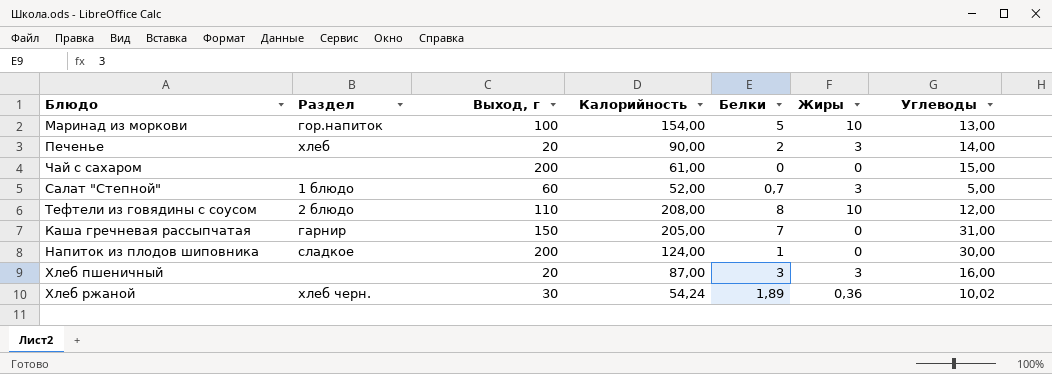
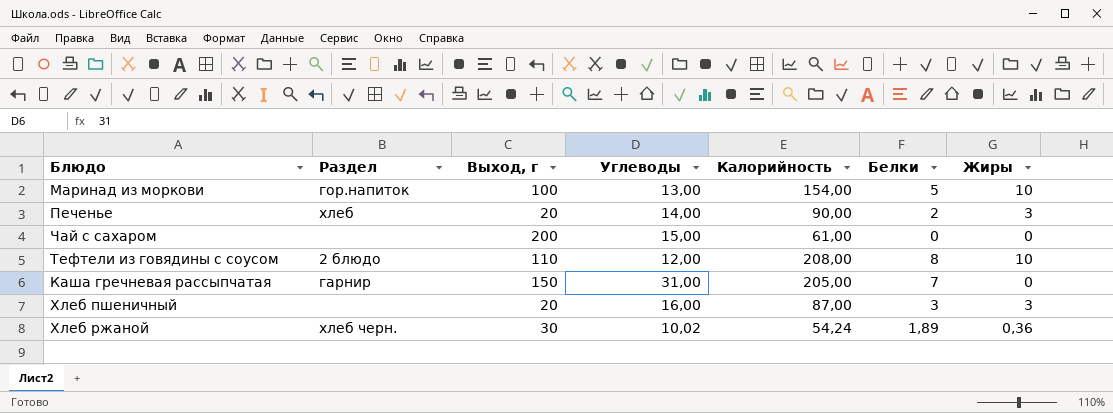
column Углеводы | position: 7 -> 4
row Салат "Степной": 1 блюдо | 60 | 52,00 | 0,7 | 3 | 5,00 -> none
row Напиток из плодов шиповника: сладкое | 200 | 124,00 | 1 | 0 | 30,00 -> none

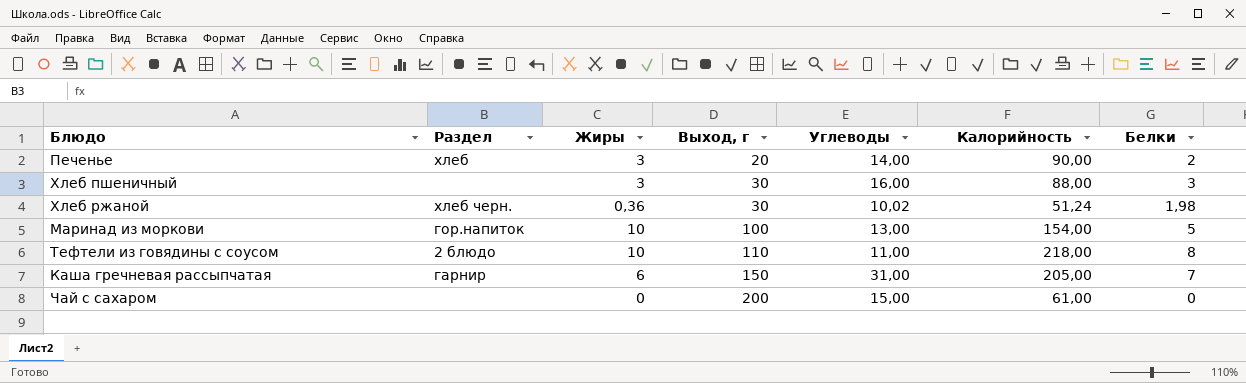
row order: none -> Выход, г ascending
column Жиры | position: 7 -> 3
Хлеб пшеничный | Выход, г: 20 -> 30
Хлеб пшеничный | Калорийность: 87,00 -> 88,00
Хлеб ржаной | Калорийность: 54,24 -> 51,24
Хлеб ржаной | Белки: 1,89 -> 1,98
Тефтели из говядины с соусом | Углеводы: 12,00 -> 11,00
Тефтели из говядины с соусом | Калорийность: 208,00 -> 218,00
Каша гречневая рассыпчатая | Жиры: 0 -> 6

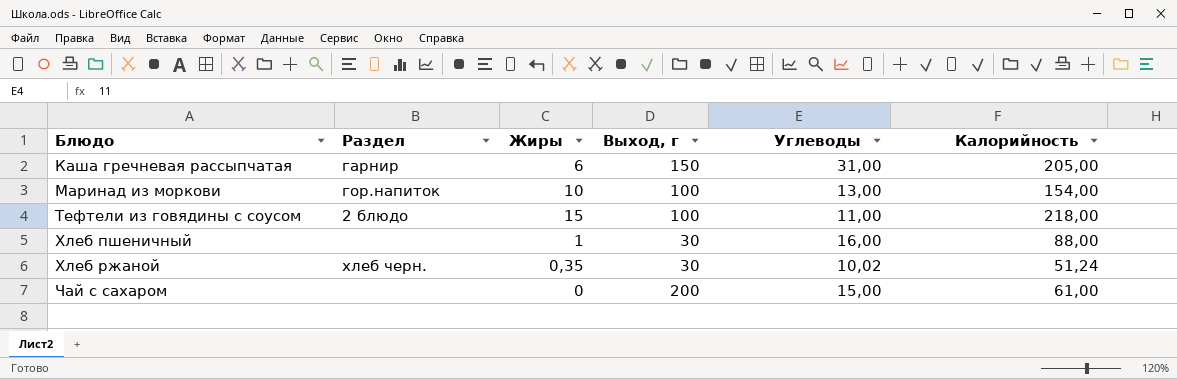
row order: Выход, г ascending -> Блюдо ascending
column Белки | position: 7 -> none
row Печенье: хлеб | 3 | 20 | 14,00 | 90,00 | 2 -> none
Тефтели из говядины с соусом | Жиры: 10 -> 15
Тефтели из говядины с соусом | Выход, г: 110 -> 100
Хлеб пшеничный | Жиры: 3 -> 1
Хлеб ржаной | Жиры: 0,36 -> 0,35

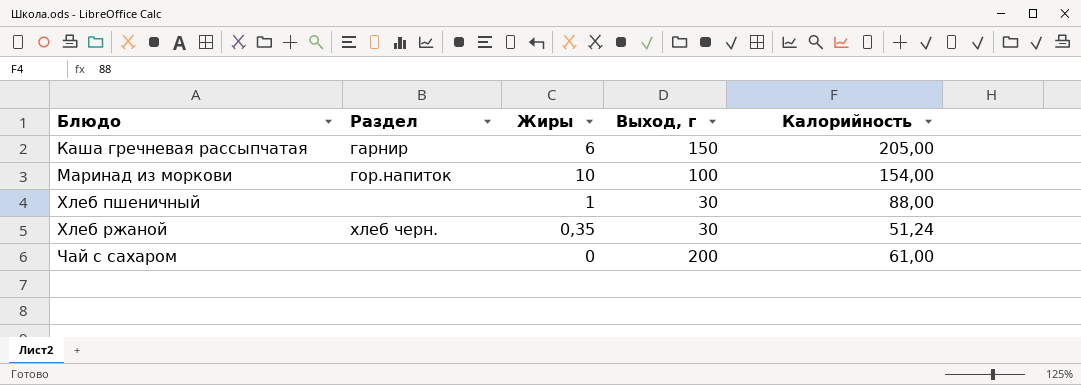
column Углеводы | position: 5 -> none
row Тефтели из говядины с соусом: 2 блюдо | 15 | 100 | 11,00 | 218,00 -> none

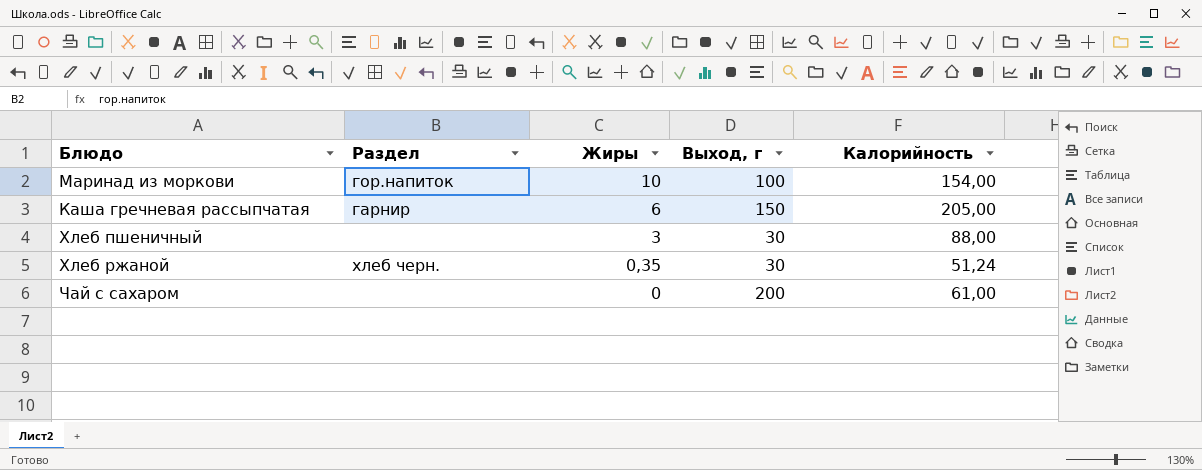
row order: Блюдо ascending -> Жиры descending
Хлеб пшеничный | Жиры: 1 -> 3

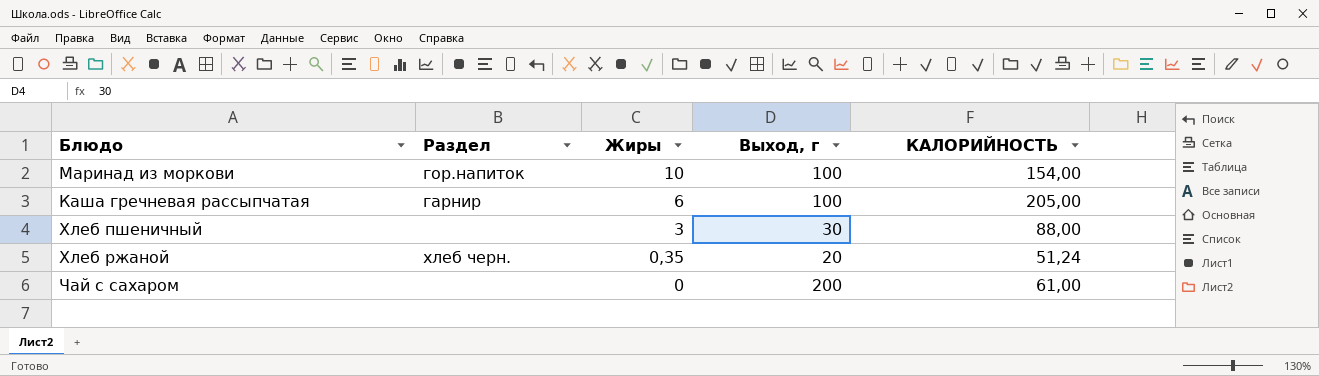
column name: Калорийность -> КАЛОРИЙНОСТЬ
Каша гречневая рассыпчатая | Выход, г: 150 -> 100
Хлеб ржаной | Выход, г: 30 -> 20

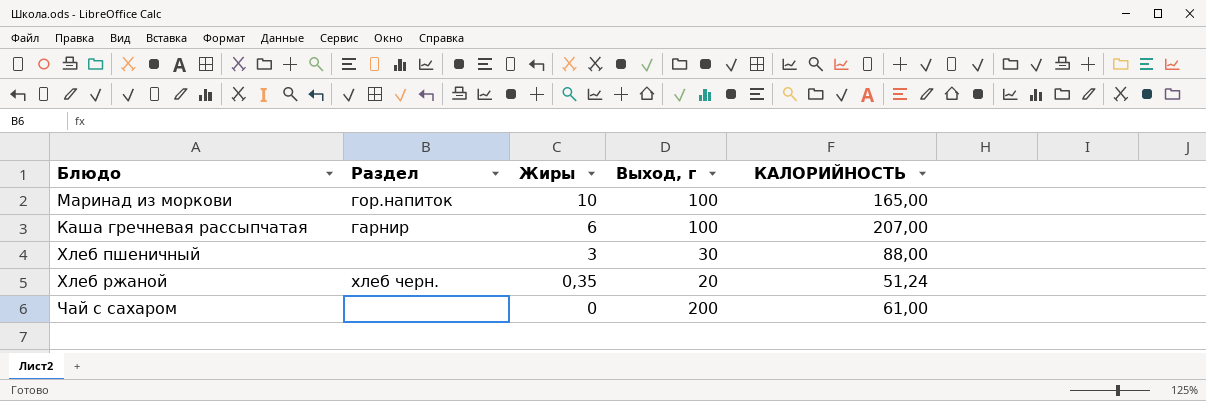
Маринад из моркови | КАЛОРИЙНОСТЬ: 154,00 -> 165,00
Каша гречневая рассыпчатая | КАЛОРИЙНОСТЬ: 205,00 -> 207,00

